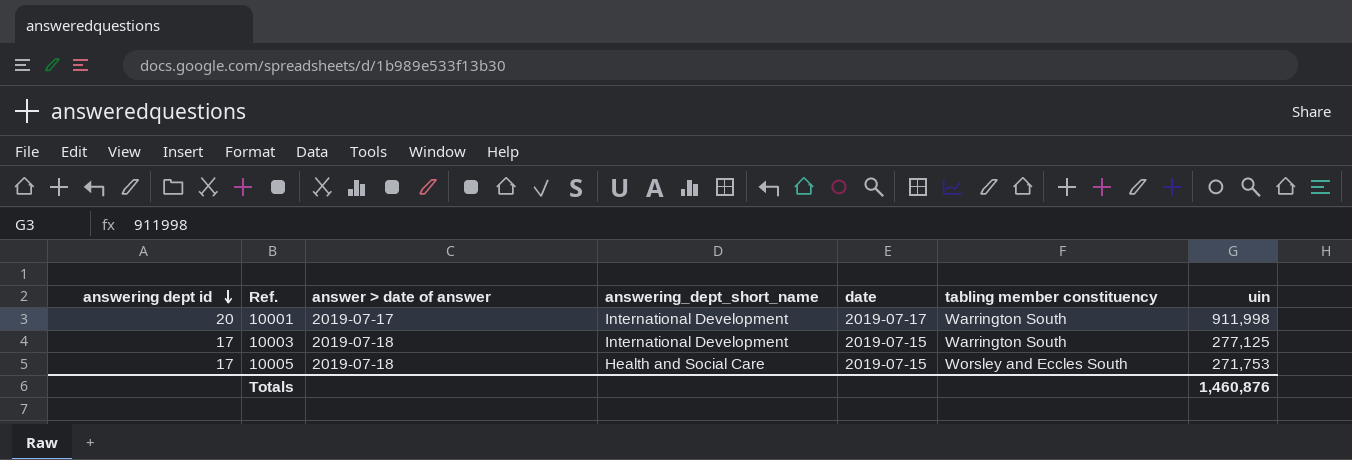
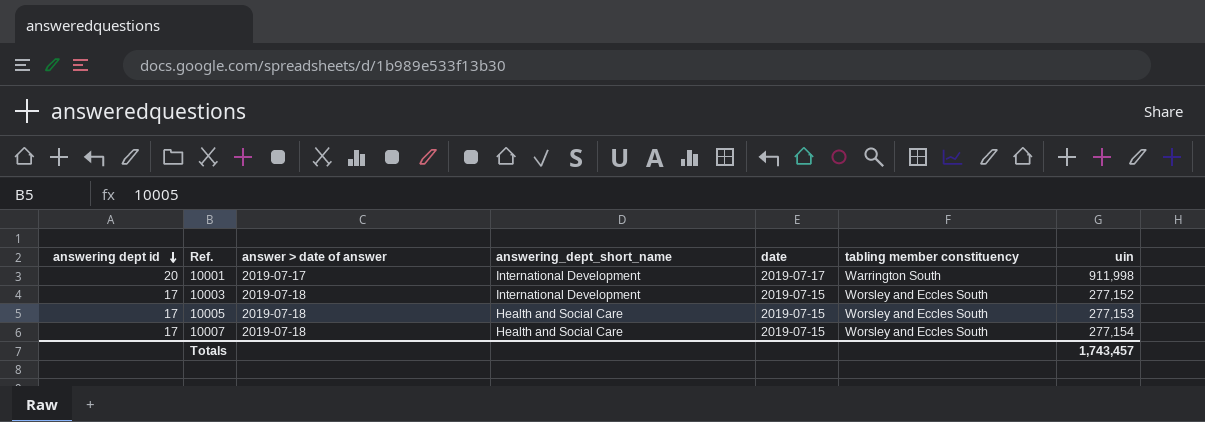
10003 | tabling member constituency: Warrington South -> Worsley and Eccles South
10003 | uin: 277,125 -> 277,152
10005 | uin: 271,753 -> 277,153
row 10007: none -> 17 | 2019-07-18 | Health and Social Care | 2019-07-15 | Worsley and Eccles South | 277,154
Totals | uin: 1,460,876 -> 1,743,457

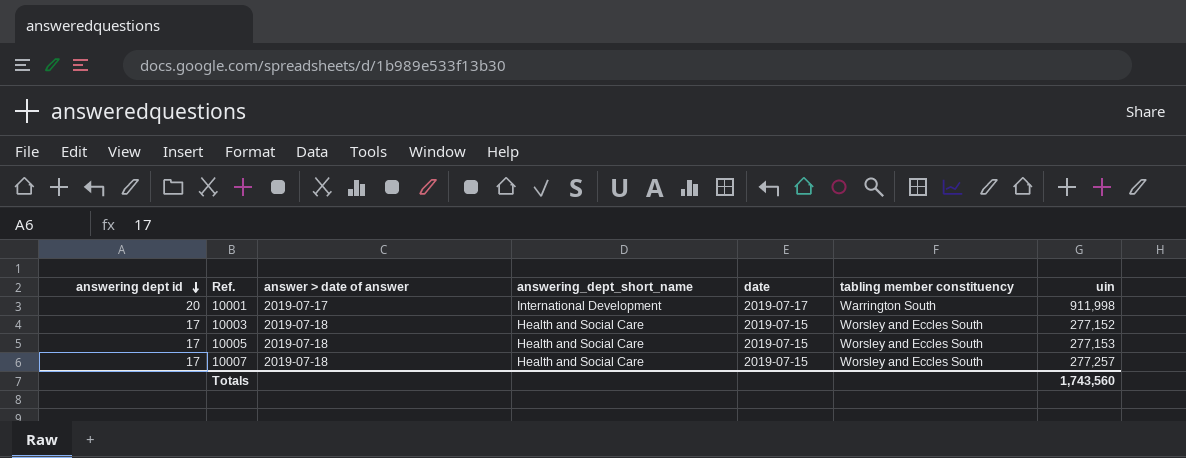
10003 | answering_dept_short_name: International Development -> Health and Social Care
10007 | uin: 277,154 -> 277,257
Totals | uin: 1,743,457 -> 1,743,560

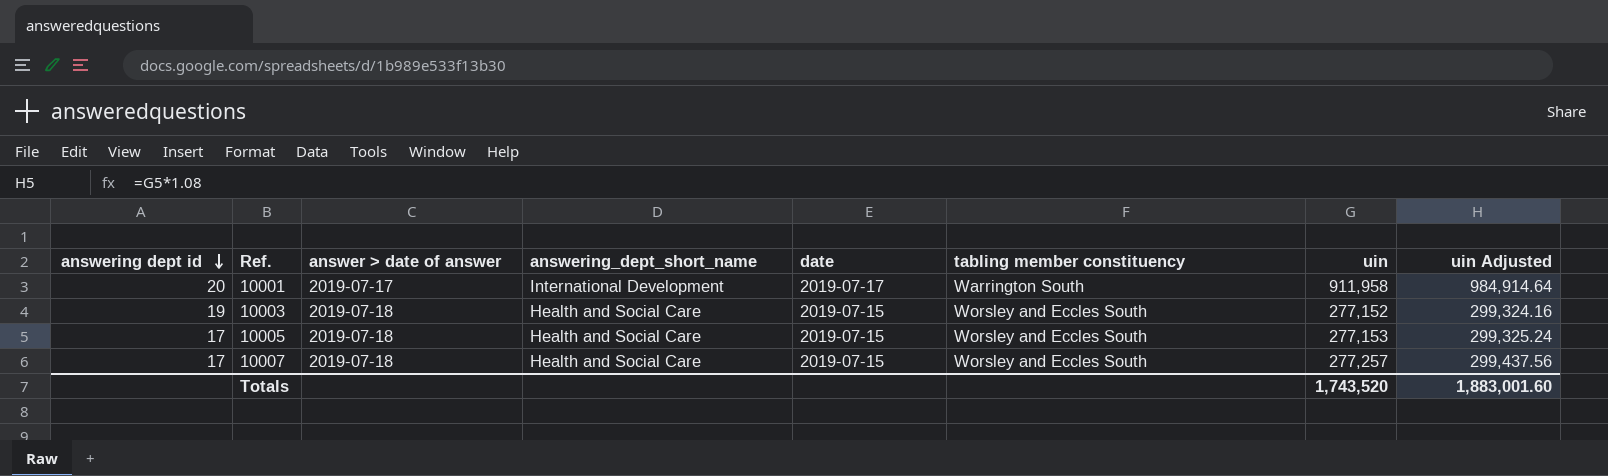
column uin Adjusted | formula: none -> [uin] * 1.08
10001 | uin: 911,998 -> 911,958
10003 | answering dept id: 17 -> 19
Totals | uin: 1,743,560 -> 1,743,520

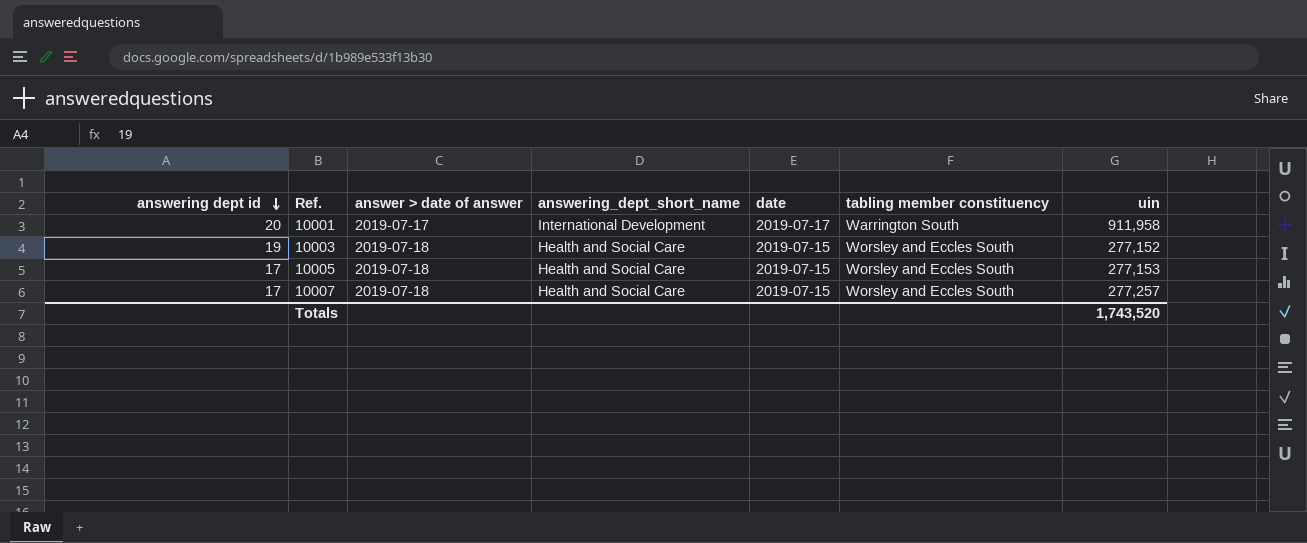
column uin Adjusted | formula: [uin] * 1.08 -> none

